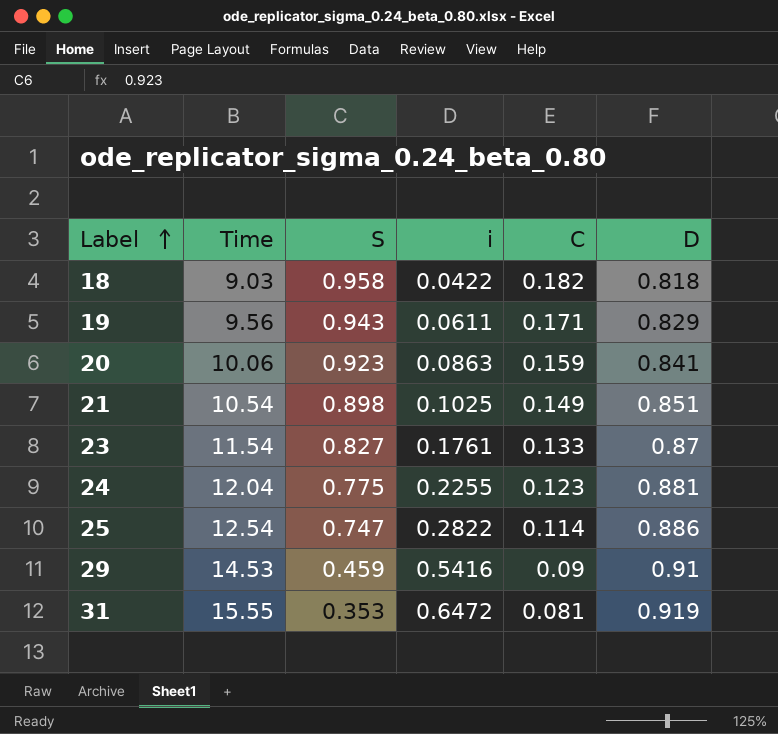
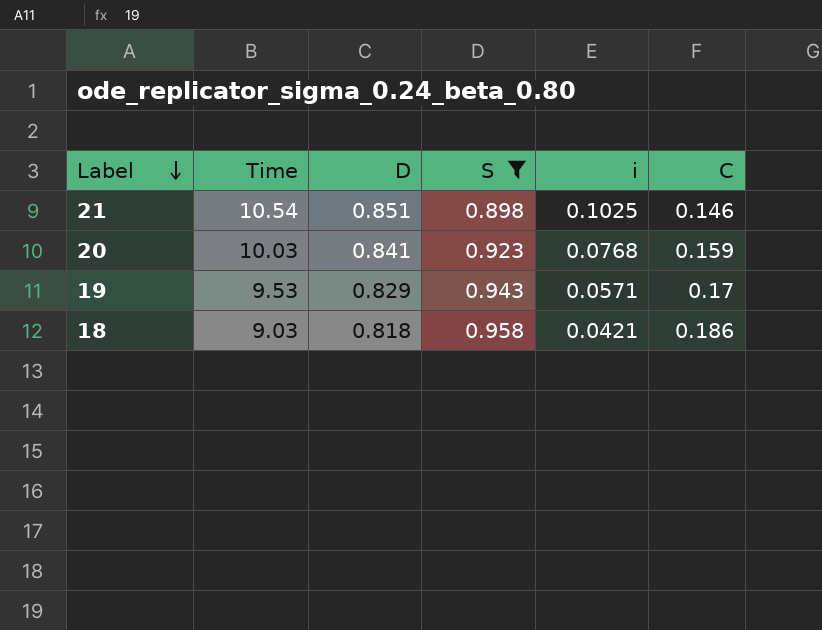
filter: none -> S >= 0.898
row order: Label ascending -> Label descending
column D | position: 6 -> 3
21 | C: 0.149 -> 0.146
20 | Time: 10.06 -> 10.03
20 | i: 0.0863 -> 0.0768
19 | Time: 9.56 -> 9.53
19 | i: 0.0611 -> 0.0571
19 | C: 0.171 -> 0.17
18 | i: 0.0422 -> 0.0421
18 | C: 0.182 -> 0.186

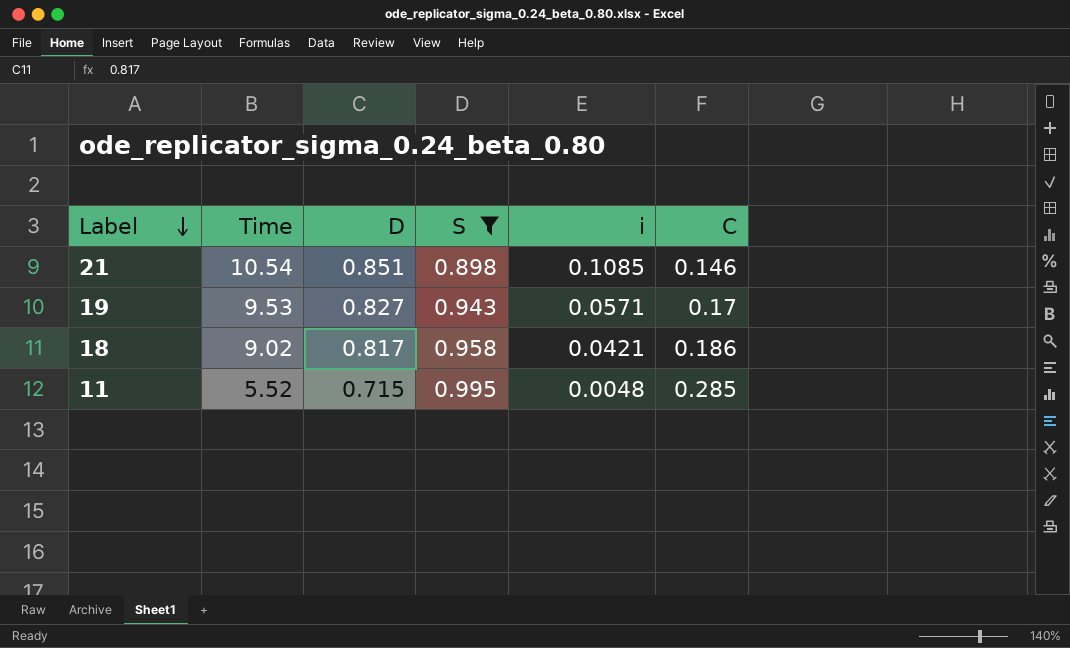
row 20: 10.03 | 0.841 | 0.923 | 0.0768 | 0.159 -> none
21 | i: 0.1025 -> 0.1085
19 | D: 0.829 -> 0.827
18 | Time: 9.03 -> 9.02
18 | D: 0.818 -> 0.817
row 11: none -> 5.52 | 0.715 | 0.995 | 0.0048 | 0.285

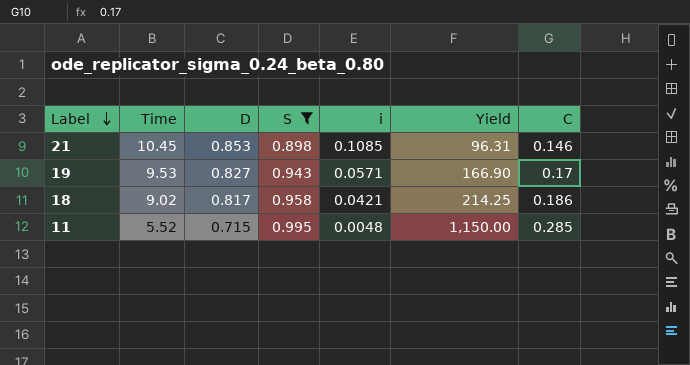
column Yield | formula: none -> [Time] / [i]
21 | Time: 10.54 -> 10.45
21 | D: 0.851 -> 0.853

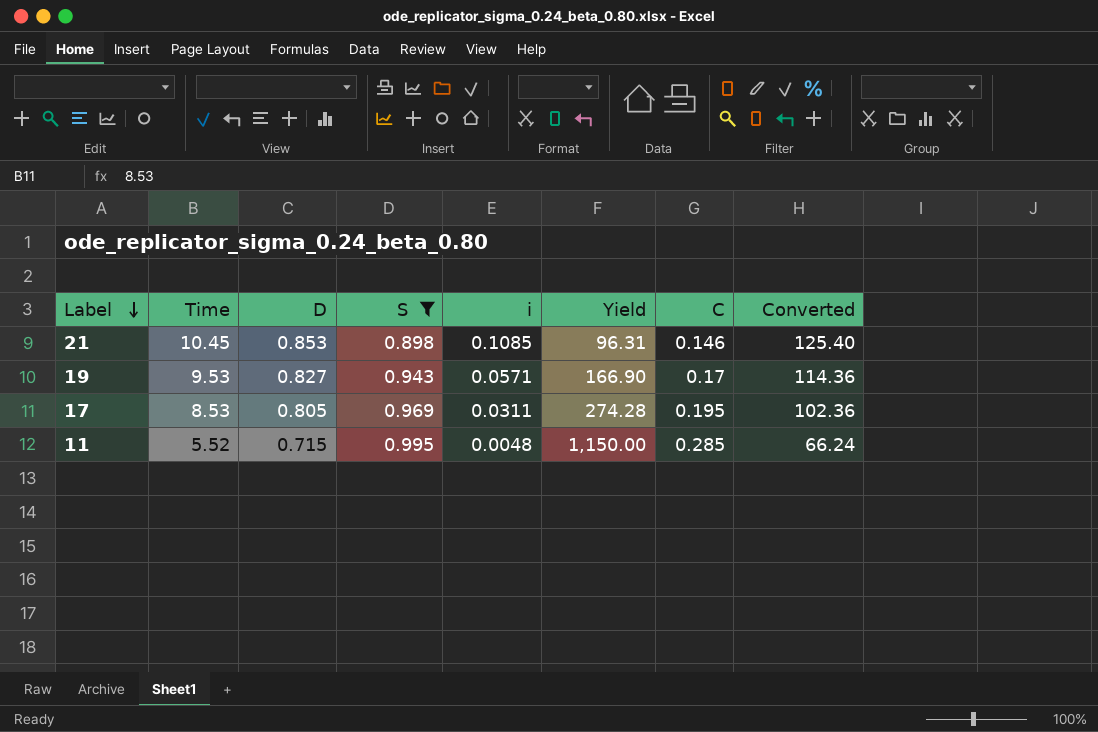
column Converted | formula: none -> [Time] * 12
row 18: 9.02 | 0.817 | 0.958 | 0.0421 | 214.25 | 0.186 -> none
row 17: none -> 8.53 | 0.805 | 0.969 | 0.0311 | 274.28 | 0.195 | 102.36

